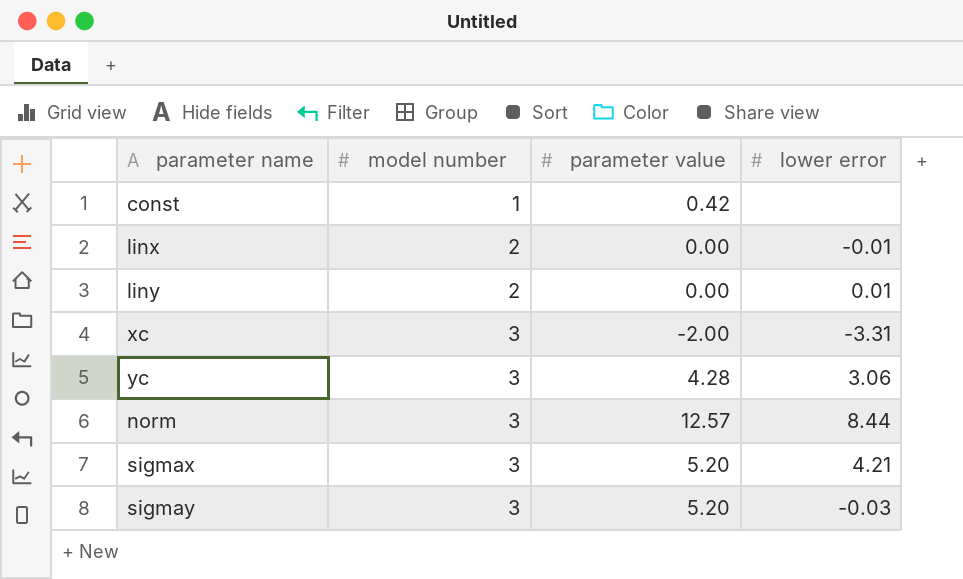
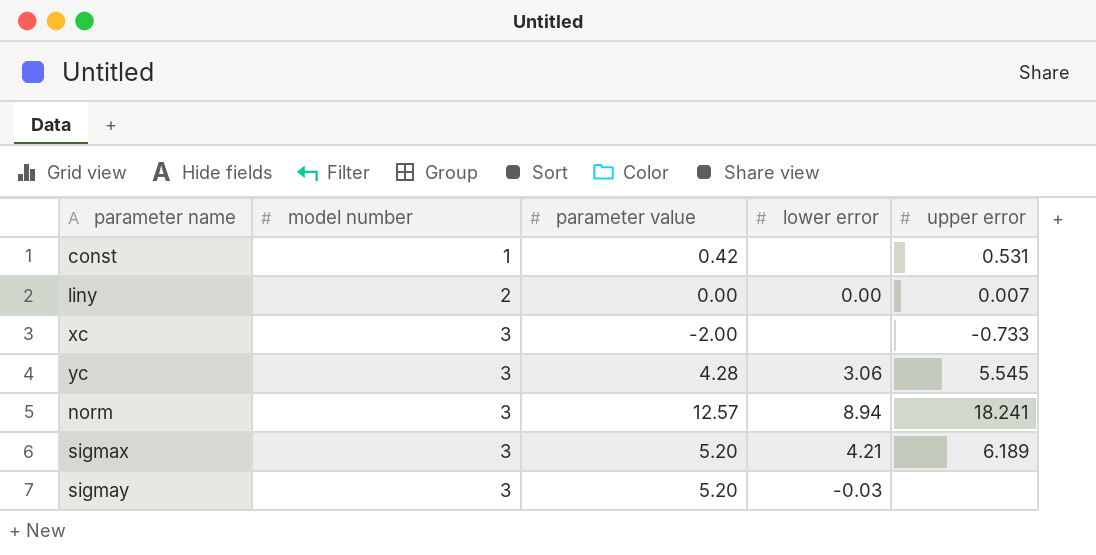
column upper error | position: none -> 5
row linx: 2 | 0.00 | -0.01 -> none
liny | lower error: 0.01 -> 0.00
xc | lower error: -3.31 -> none
norm | lower error: 8.44 -> 8.94

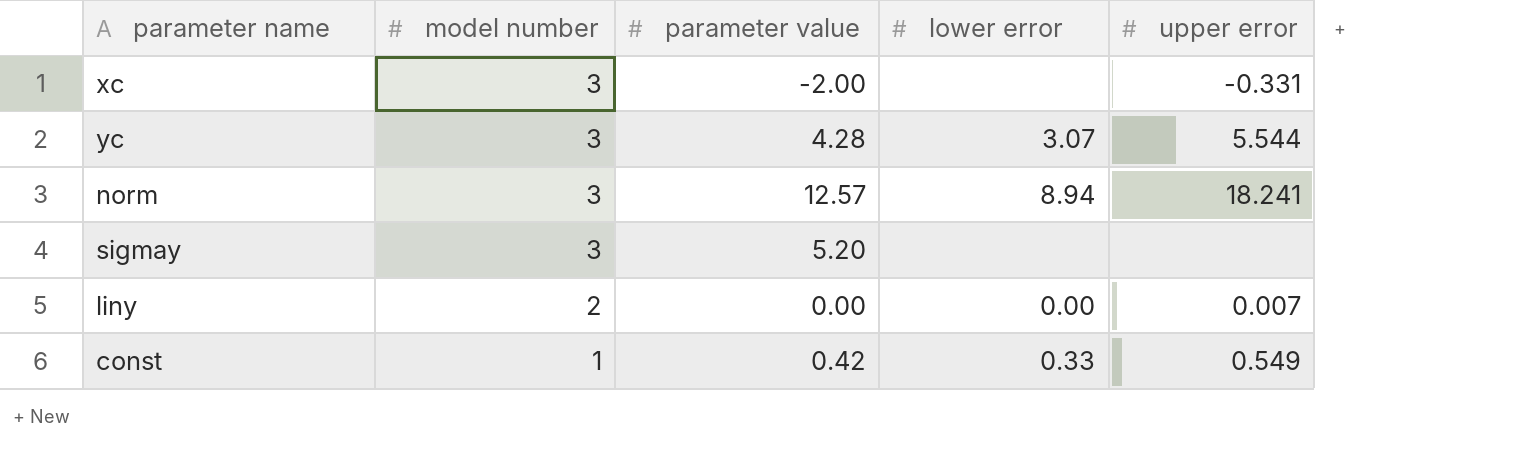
row order: model number ascending -> model number descending
row sigmax: 3 | 5.20 | 4.21 | 6.189 -> none
xc | upper error: -0.733 -> -0.331
yc | lower error: 3.06 -> 3.07
yc | upper error: 5.545 -> 5.544
sigmay | lower error: -0.03 -> none
const | lower error: none -> 0.33
const | upper error: 0.531 -> 0.549

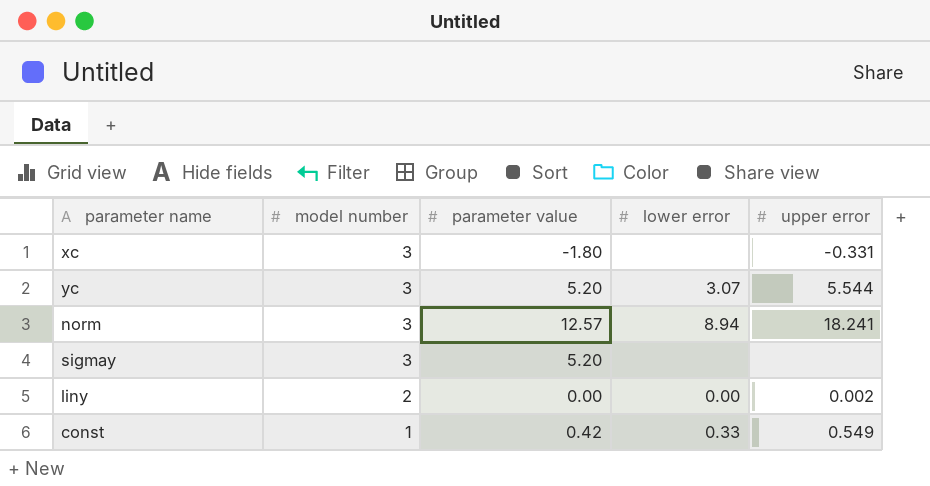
xc | parameter value: -2.00 -> -1.80
yc | parameter value: 4.28 -> 5.20
liny | upper error: 0.007 -> 0.002

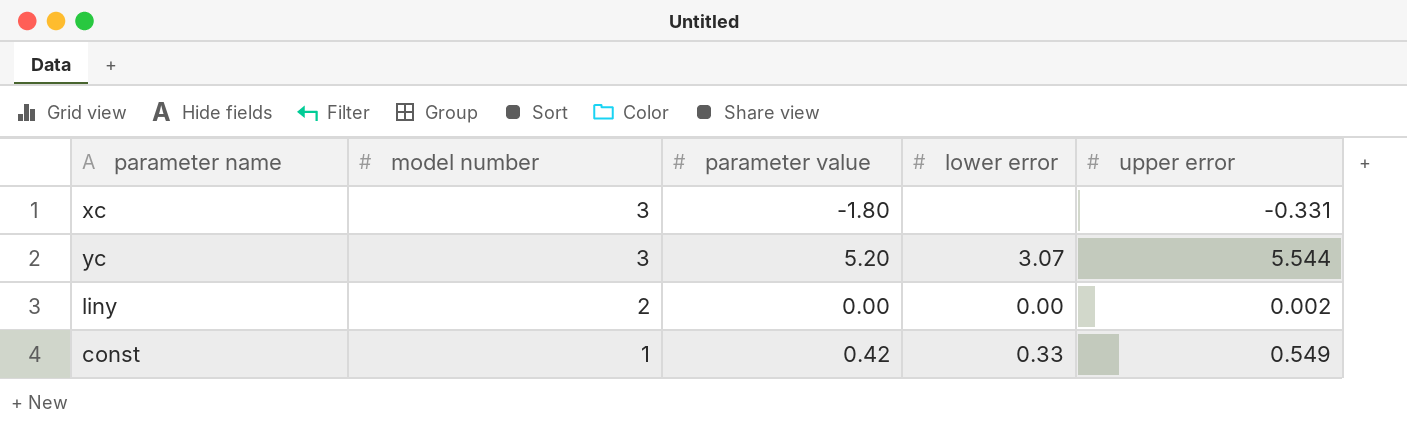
row norm: 3 | 12.57 | 8.94 | 18.241 -> none
row sigmay: 3 | 5.20 | none | none -> none

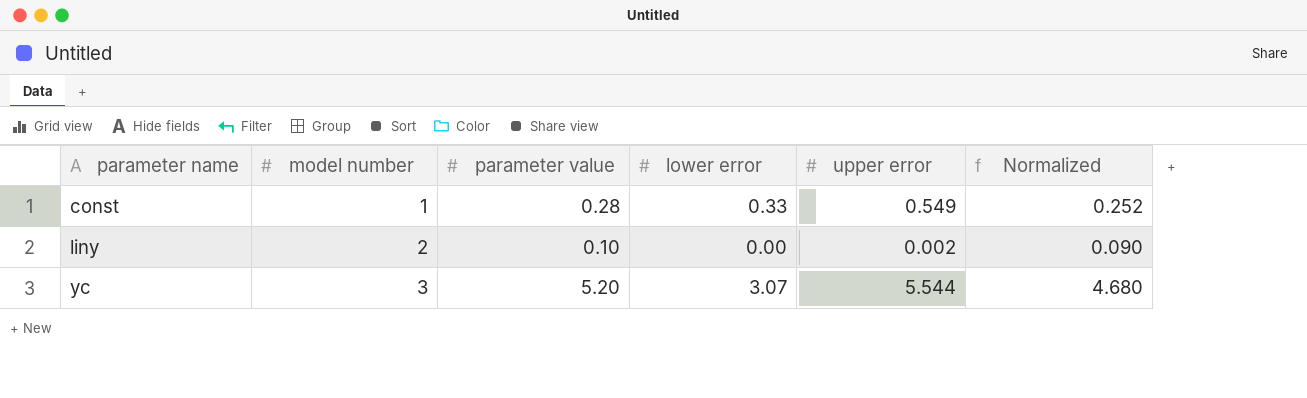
row order: model number descending -> parameter name ascending
column Normalized | formula: none -> [parameter value] * 0.9
row xc: 3 | -1.80 | none | -0.331 -> none
const | parameter value: 0.42 -> 0.28
liny | parameter value: 0.00 -> 0.10

